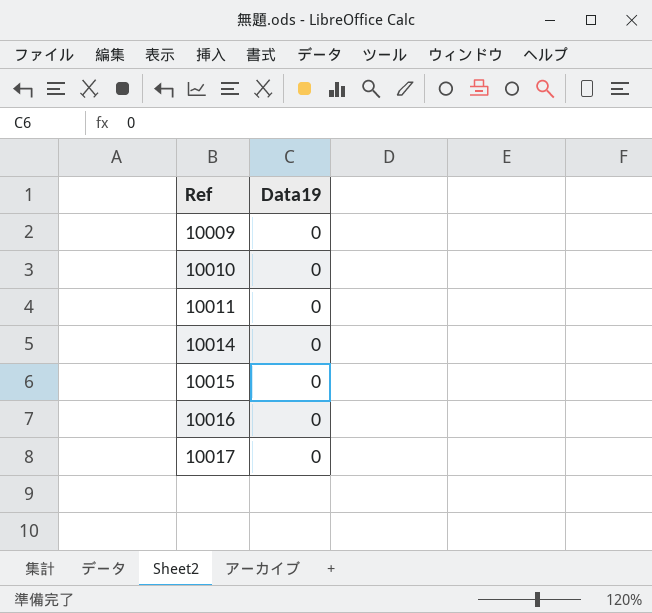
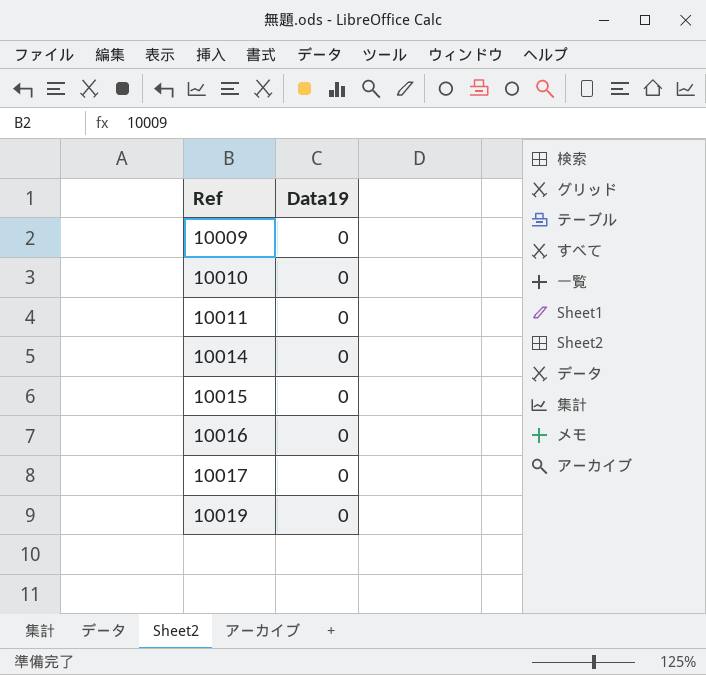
row 10019: none -> 0

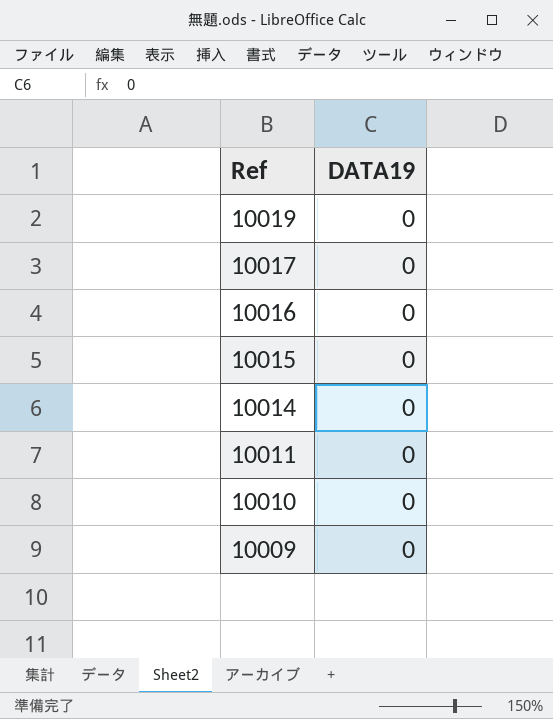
row order: Ref ascending -> Ref descending
column name: Data19 -> DATA19

